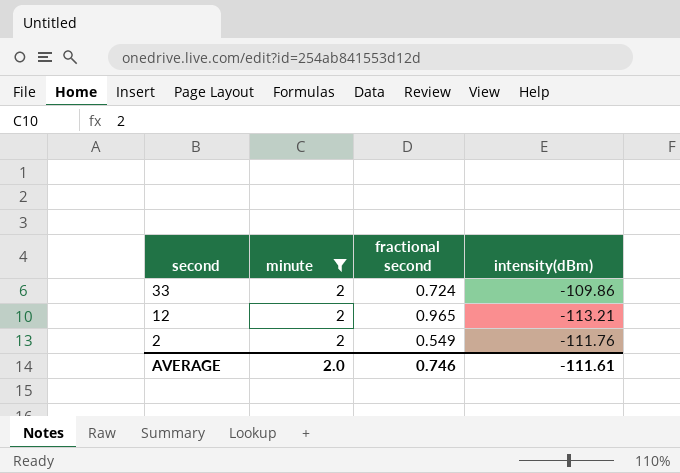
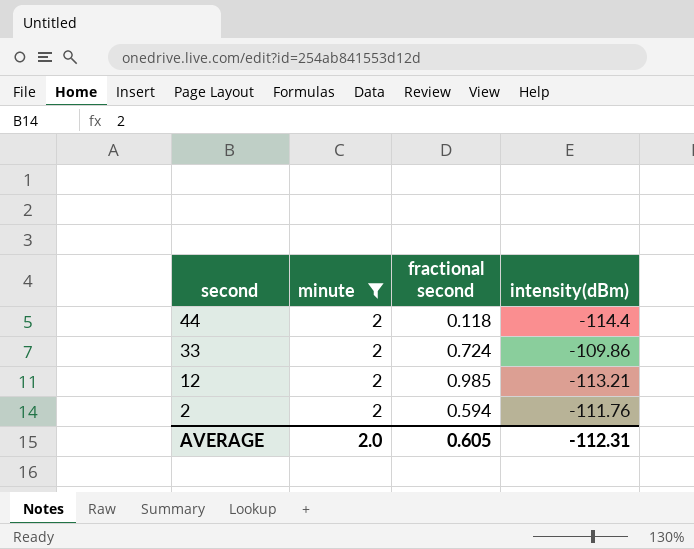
row 44: none -> 2 | 0.118 | -114.4
12 | fractional second: 0.965 -> 0.985
2 | fractional second: 0.549 -> 0.594
AVERAGE | fractional second: 0.746 -> 0.605
AVERAGE | intensity(dBm): -111.61 -> -112.31

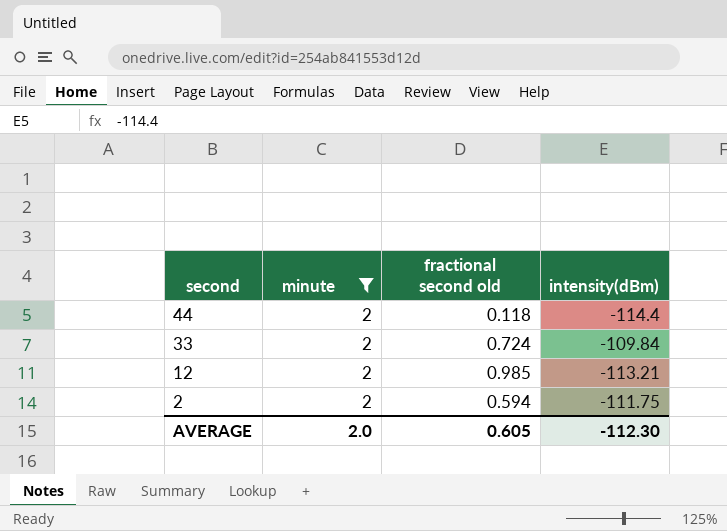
column name: fractional second -> fractional second old
33 | intensity(dBm): -109.86 -> -109.84
2 | intensity(dBm): -111.76 -> -111.75
AVERAGE | intensity(dBm): -112.31 -> -112.30

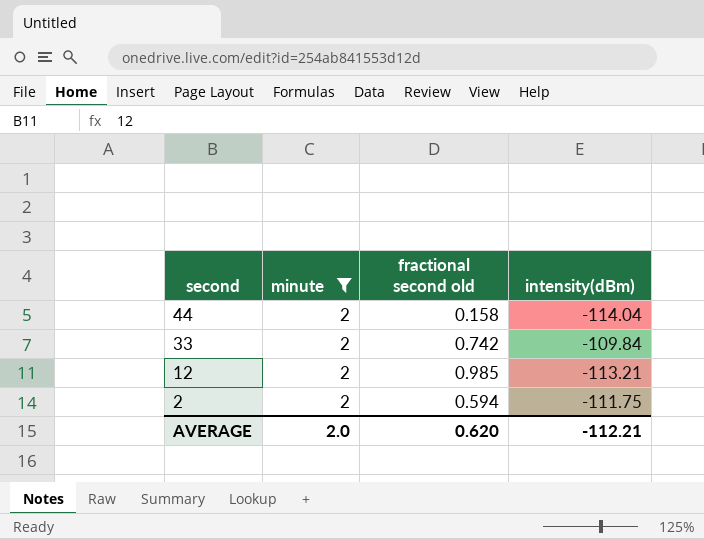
44 | fractional second old: 0.118 -> 0.158
44 | intensity(dBm): -114.4 -> -114.04
33 | fractional second old: 0.724 -> 0.742
AVERAGE | fractional second old: 0.605 -> 0.620
AVERAGE | intensity(dBm): -112.30 -> -112.21

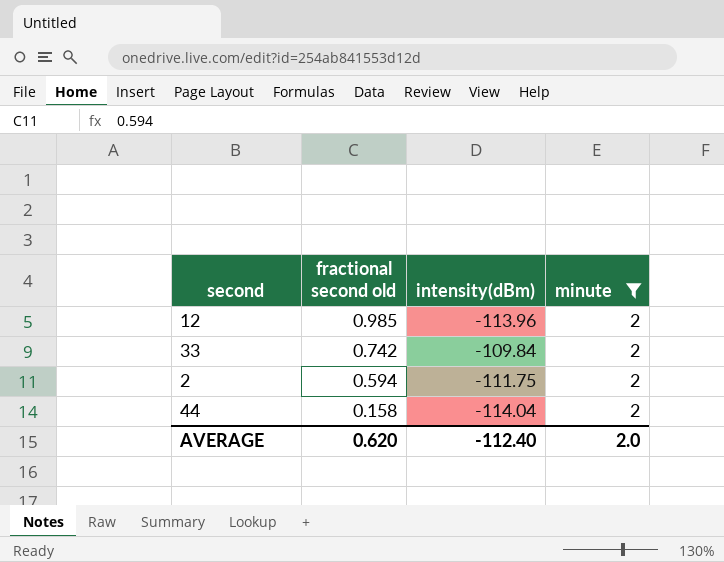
row order: second descending -> fractional second old descending
column minute | position: 2 -> 4
12 | intensity(dBm): -113.21 -> -113.96
AVERAGE | intensity(dBm): -112.21 -> -112.40

